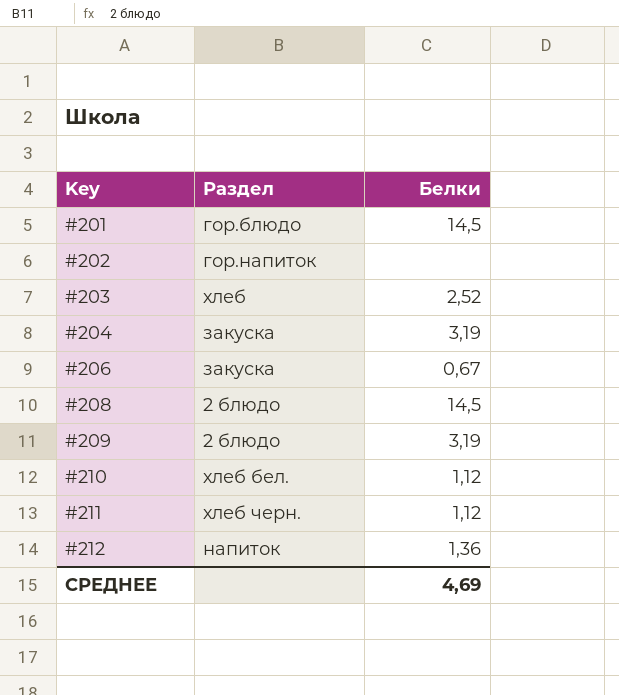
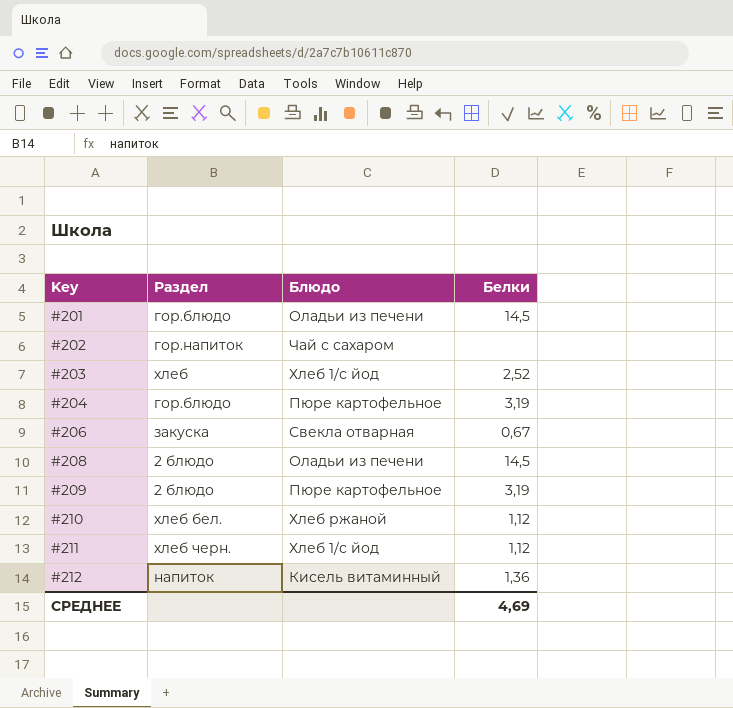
column Блюдо | position: none -> 3
#204 | Раздел: закуска -> гор.блюдо

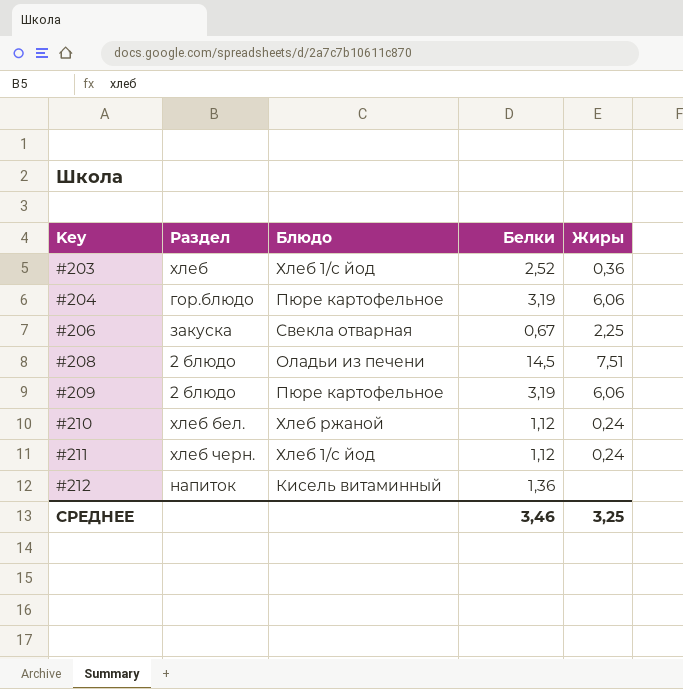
column Жиры | position: none -> 5
row #201: гор.блюдо | Оладьи из печени | 14,5 -> none
row #202: гор.напиток | Чай с сахаром | none -> none
СРЕДНЕЕ | Белки: 4,69 -> 3,46

